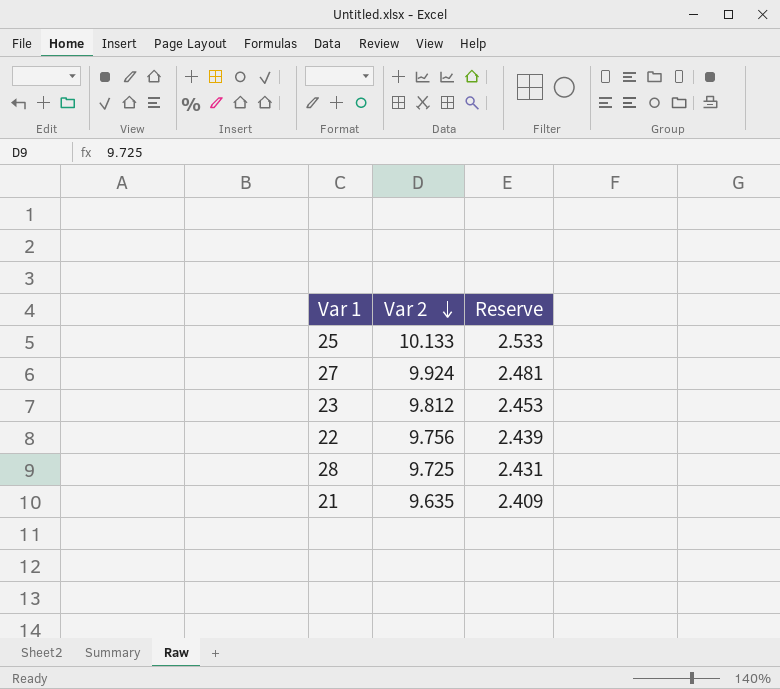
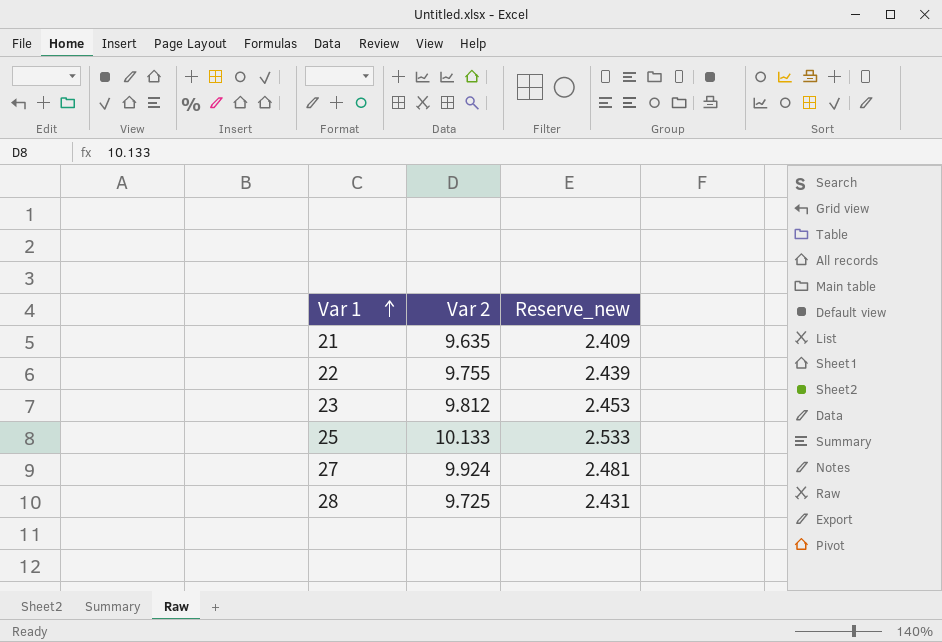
row order: Var 2 descending -> Var 1 ascending
column name: Reserve -> Reserve_new
22 | Var 2: 9.756 -> 9.755

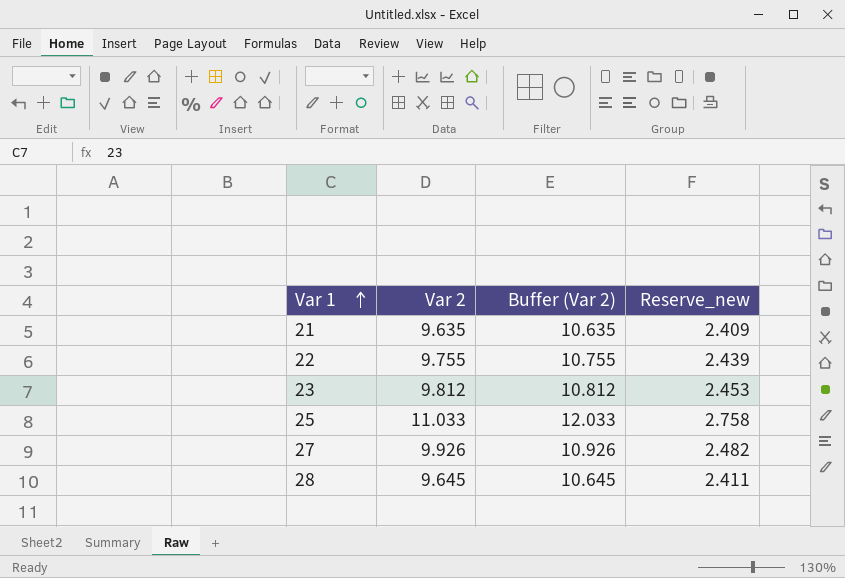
column Buffer (Var 2) | formula: none -> [Var 2] + 1
25 | Var 2: 10.133 -> 11.033
25 | Reserve_new: 2.533 -> 2.758
27 | Var 2: 9.924 -> 9.926
27 | Reserve_new: 2.481 -> 2.482
28 | Var 2: 9.725 -> 9.645
28 | Reserve_new: 2.431 -> 2.411

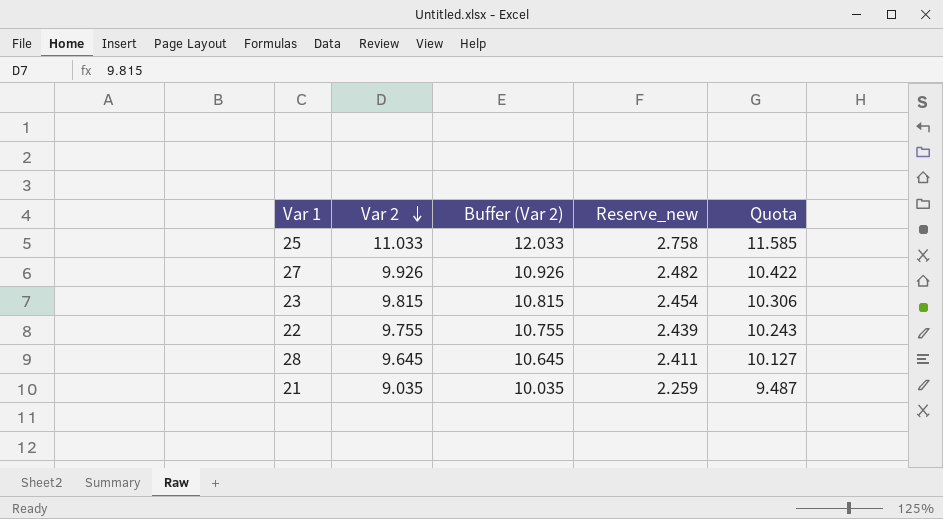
row order: Var 1 ascending -> Var 2 descending
column Quota | formula: none -> [Var 2] * 1.05
23 | Var 2: 9.812 -> 9.815
23 | Buffer (Var 2): 10.812 -> 10.815
23 | Reserve_new: 2.453 -> 2.454
21 | Var 2: 9.635 -> 9.035
21 | Buffer (Var 2): 10.635 -> 10.035
21 | Reserve_new: 2.409 -> 2.259

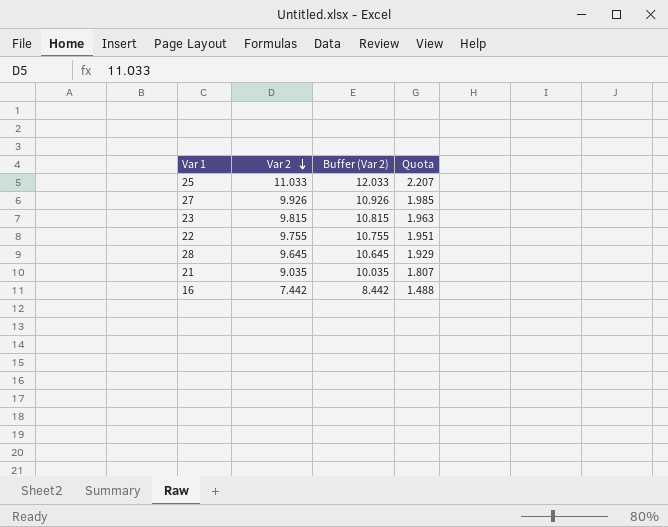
column Reserve_new | formula: [Var 2] * 0.25 -> none
column Quota | formula: [Var 2] * 1.05 -> [Var 2] * 0.2
row 16: none -> 7.442 | 8.442 | 1.488

